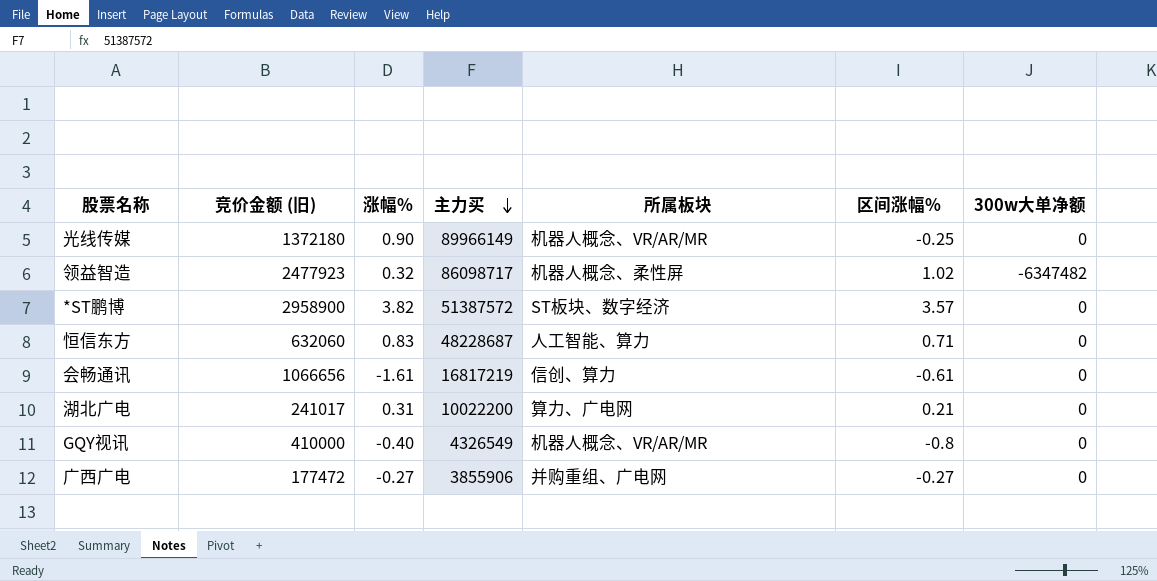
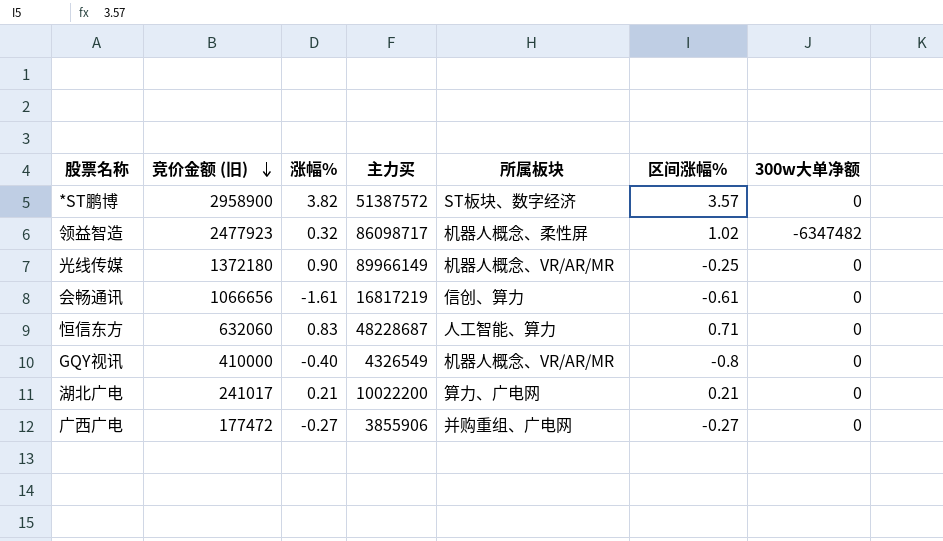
row order: 主力买 descending -> 竞价金额 (旧) descending
湖北广电 | 涨幅%: 0.31 -> 0.21

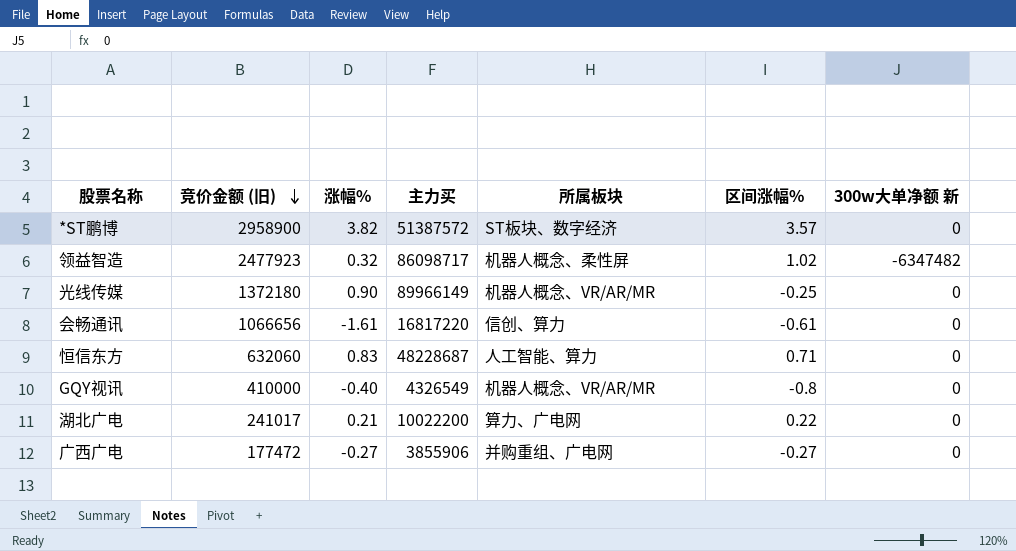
column name: 300w大单净额 -> 300w大单净额 新
会畅通讯 | 主力买: 16817219 -> 16817220
湖北广电 | 区间涨幅%: 0.21 -> 0.22

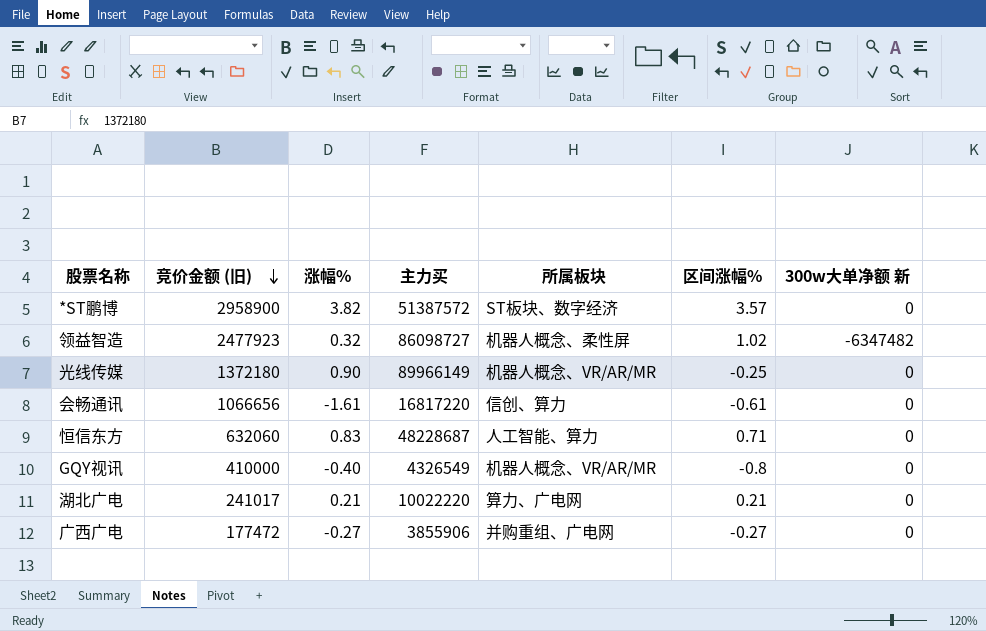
领益智造 | 主力买: 86098717 -> 86098727
湖北广电 | 主力买: 10022200 -> 10022220
湖北广电 | 区间涨幅%: 0.22 -> 0.21

